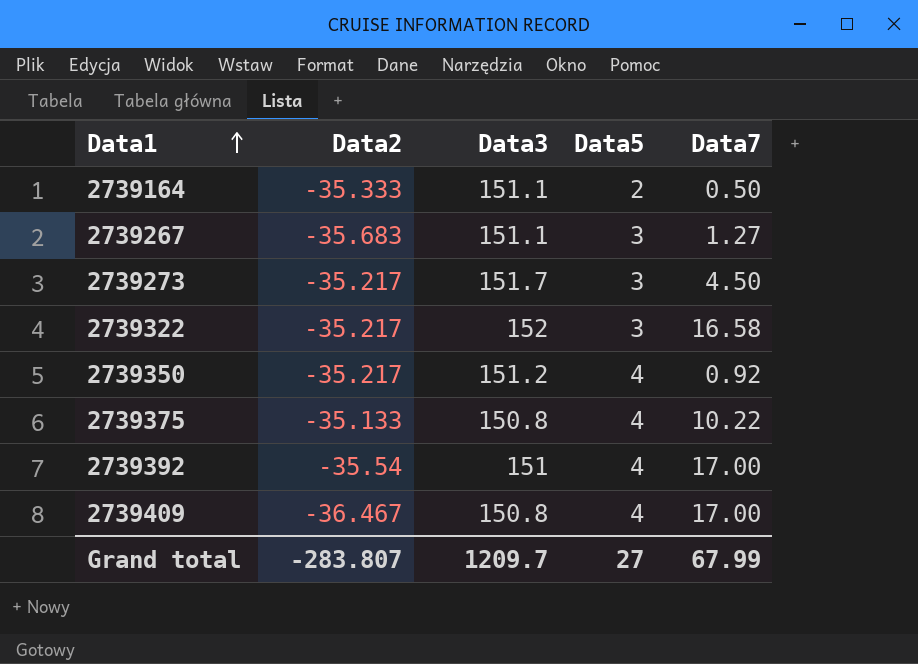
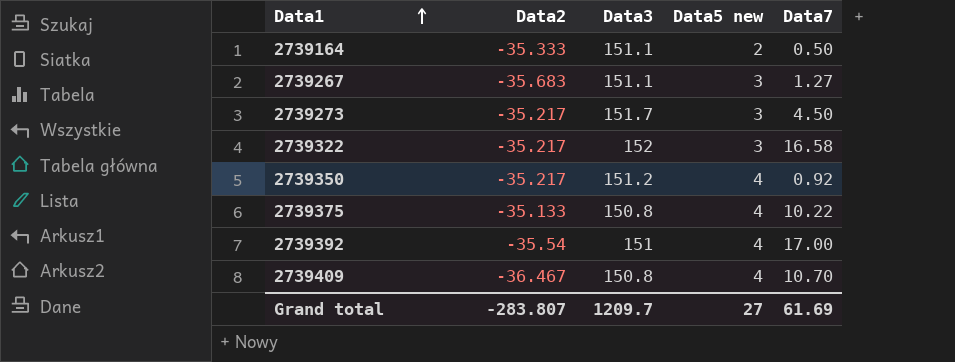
column name: Data5 -> Data5 new
2739409 | Data7: 17.00 -> 10.70
Grand total | Data7: 67.99 -> 61.69

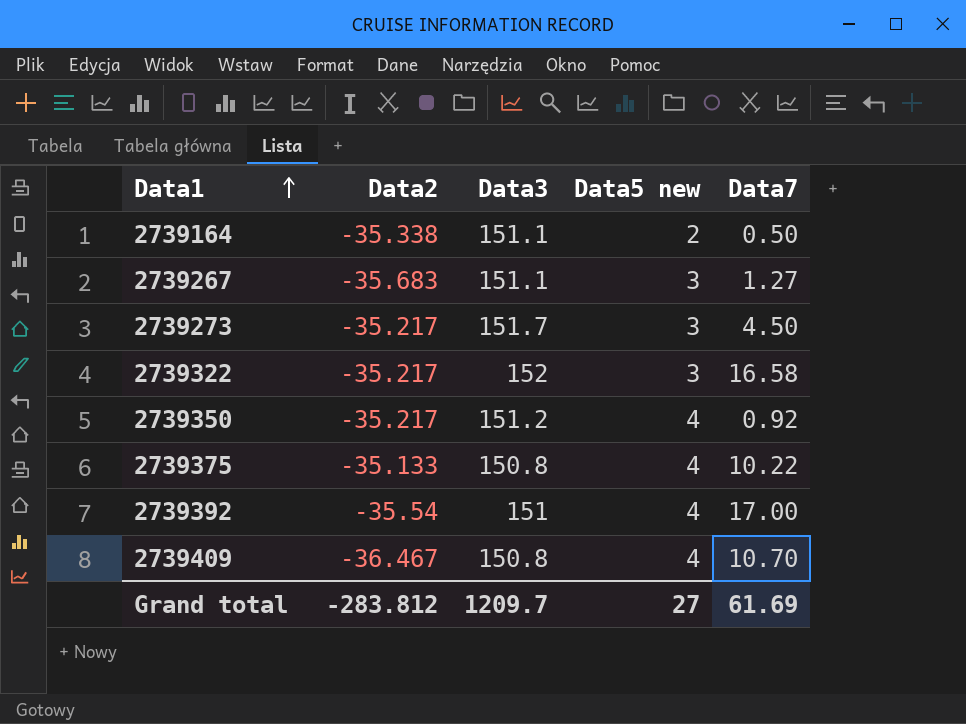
2739164 | Data2: -35.333 -> -35.338
Grand total | Data2: -283.807 -> -283.812

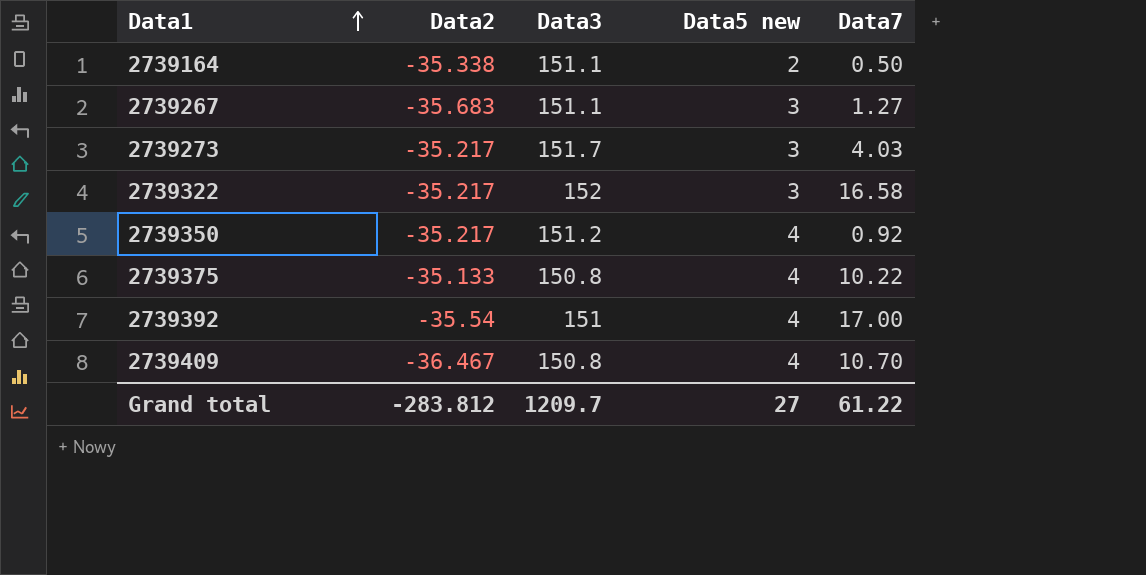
2739273 | Data7: 4.50 -> 4.03
Grand total | Data7: 61.69 -> 61.22

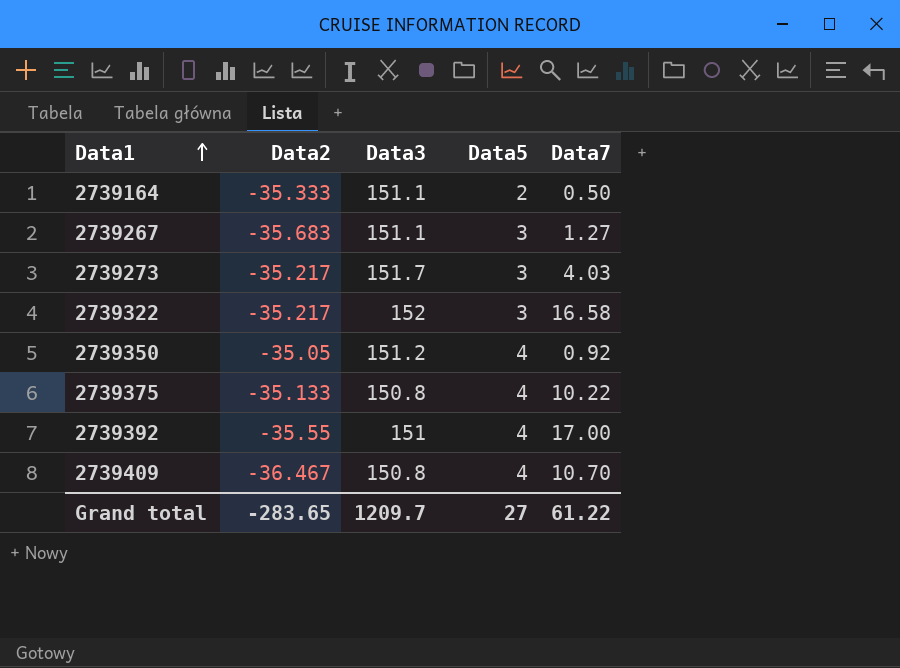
column name: Data5 new -> Data5
2739164 | Data2: -35.338 -> -35.333
2739350 | Data2: -35.217 -> -35.05
2739392 | Data2: -35.54 -> -35.55
Grand total | Data2: -283.812 -> -283.65

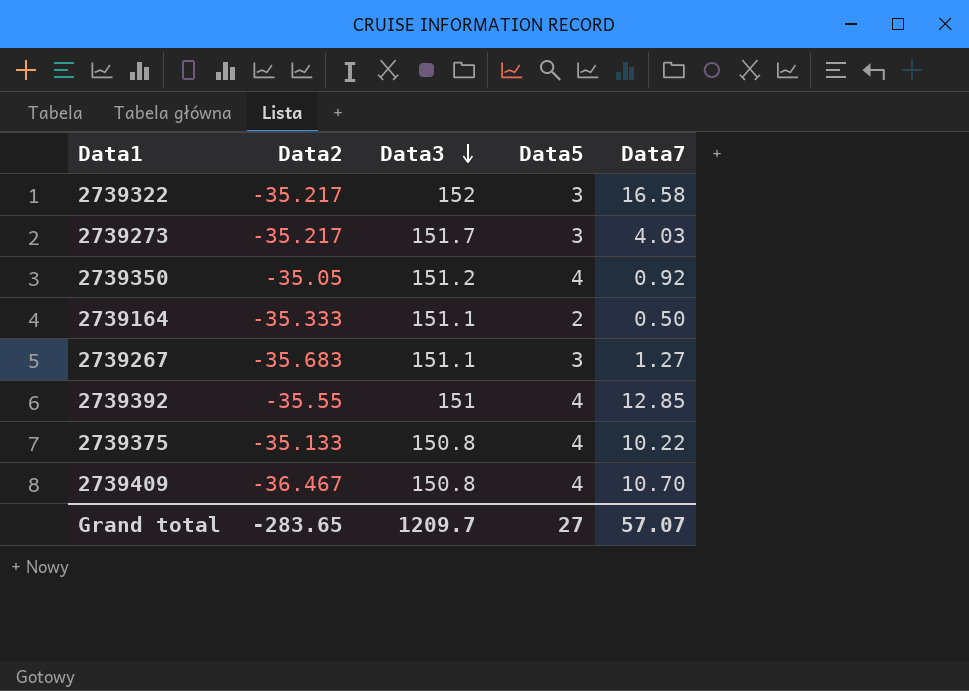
row order: Data1 ascending -> Data3 descending
2739392 | Data7: 17.00 -> 12.85
Grand total | Data7: 61.22 -> 57.07

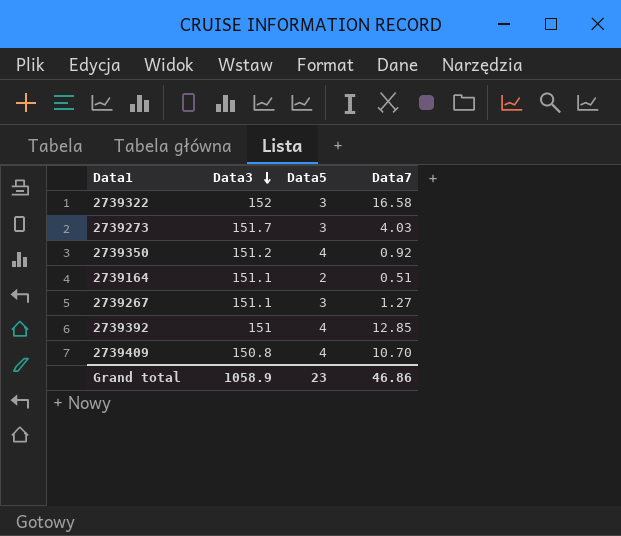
column Data2 | position: 2 -> none
row 2739375: -35.133 | 150.8 | 4 | 10.22 -> none
2739164 | Data7: 0.50 -> 0.51
Grand total | Data3: 1209.7 -> 1058.9
Grand total | Data5: 27 -> 23
Grand total | Data7: 57.07 -> 46.86

